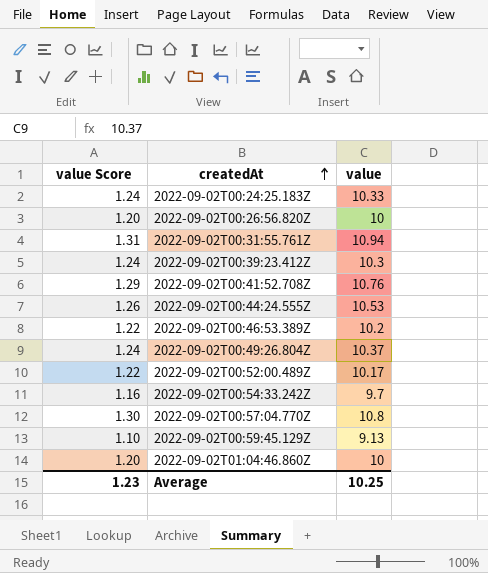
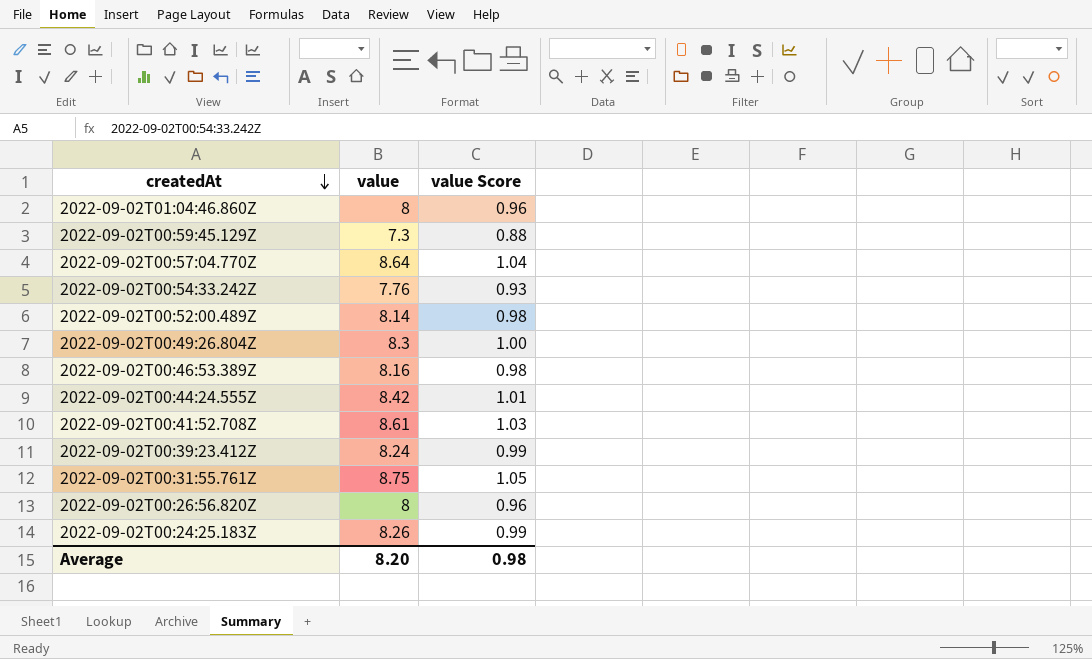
row order: createdAt ascending -> createdAt descending
column value Score | position: 1 -> 3
2022-09-02T01:04:46.860Z | value: 10 -> 8
2022-09-02T01:04:46.860Z | value Score: 1.20 -> 0.96
2022-09-02T00:59:45.129Z | value: 9.13 -> 7.3
2022-09-02T00:59:45.129Z | value Score: 1.10 -> 0.88
2022-09-02T00:57:04.770Z | value: 10.8 -> 8.64
2022-09-02T00:57:04.770Z | value Score: 1.30 -> 1.04
2022-09-02T00:54:33.242Z | value: 9.7 -> 7.76
2022-09-02T00:54:33.242Z | value Score: 1.16 -> 0.93
2022-09-02T00:52:00.489Z | value: 10.17 -> 8.14
2022-09-02T00:52:00.489Z | value Score: 1.22 -> 0.98
2022-09-02T00:49:26.804Z | value: 10.37 -> 8.3
2022-09-02T00:49:26.804Z | value Score: 1.24 -> 1.00
2022-09-02T00:46:53.389Z | value: 10.2 -> 8.16
2022-09-02T00:46:53.389Z | value Score: 1.22 -> 0.98
2022-09-02T00:44:24.555Z | value: 10.53 -> 8.42
2022-09-02T00:44:24.555Z | value Score: 1.26 -> 1.01
2022-09-02T00:41:52.708Z | value: 10.76 -> 8.61
2022-09-02T00:41:52.708Z | value Score: 1.29 -> 1.03
2022-09-02T00:39:23.412Z | value: 10.3 -> 8.24
2022-09-02T00:39:23.412Z | value Score: 1.24 -> 0.99
2022-09-02T00:31:55.761Z | value: 10.94 -> 8.75
2022-09-02T00:31:55.761Z | value Score: 1.31 -> 1.05
2022-09-02T00:26:56.820Z | value: 10 -> 8
2022-09-02T00:26:56.820Z | value Score: 1.20 -> 0.96
2022-09-02T00:24:25.183Z | value: 10.33 -> 8.26
2022-09-02T00:24:25.183Z | value Score: 1.24 -> 0.99
Average | value: 10.25 -> 8.20
Average | value Score: 1.23 -> 0.98

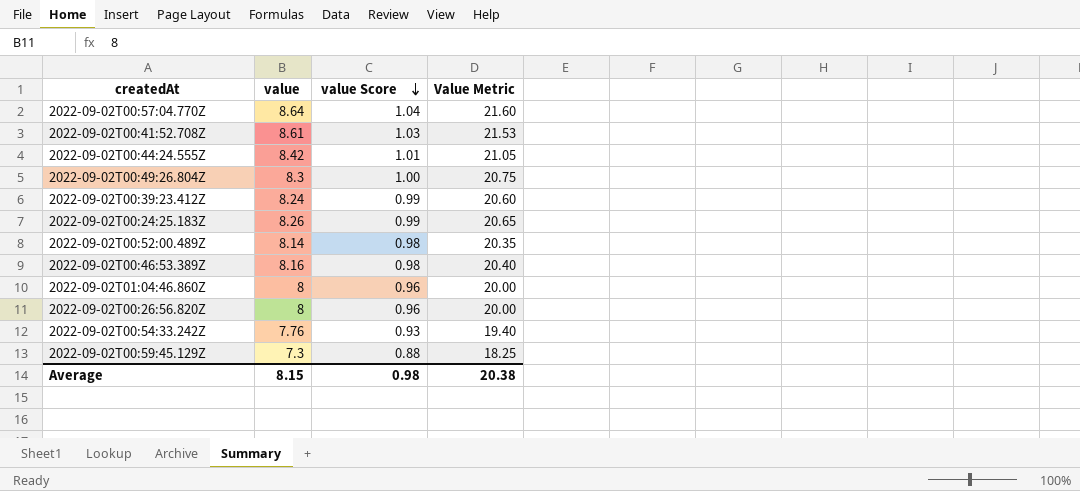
row order: createdAt descending -> value Score descending
column Value Metric | formula: none -> [value] * 2.5
row 2022-09-02T00:31:55.761Z: 8.75 | 1.05 -> none
Average | value: 8.20 -> 8.15

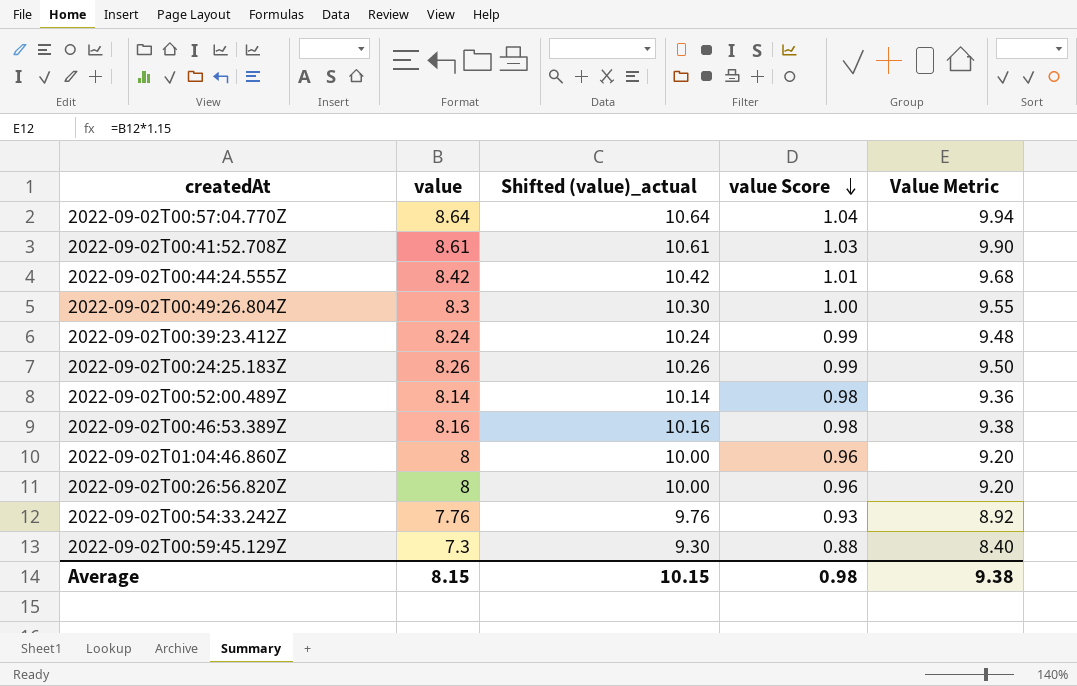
column Shifted (value)_actual | formula: none -> [value] + 2
column Value Metric | formula: [value] * 2.5 -> [value] * 1.15
Average | Value Metric: 20.38 -> 9.38

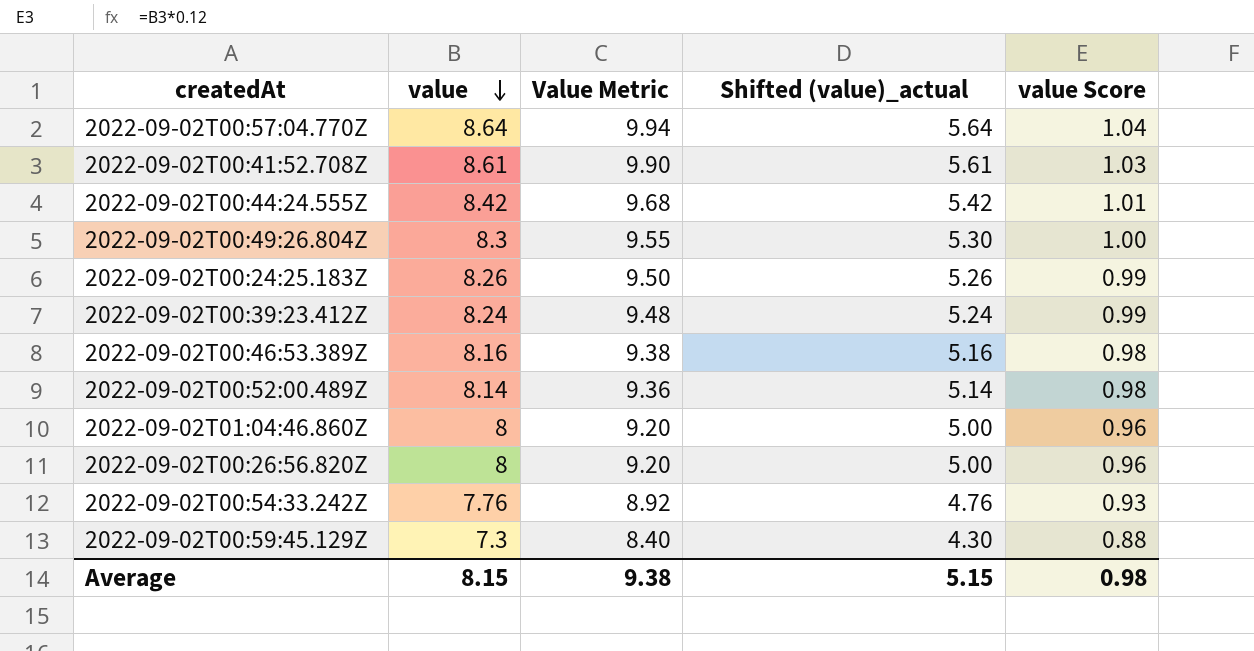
row order: value Score descending -> value descending
column Value Metric | position: 5 -> 3
column Shifted (value)_actual | formula: [value] + 2 -> [value] - 3
Average | Shifted (value)_actual: 10.15 -> 5.15

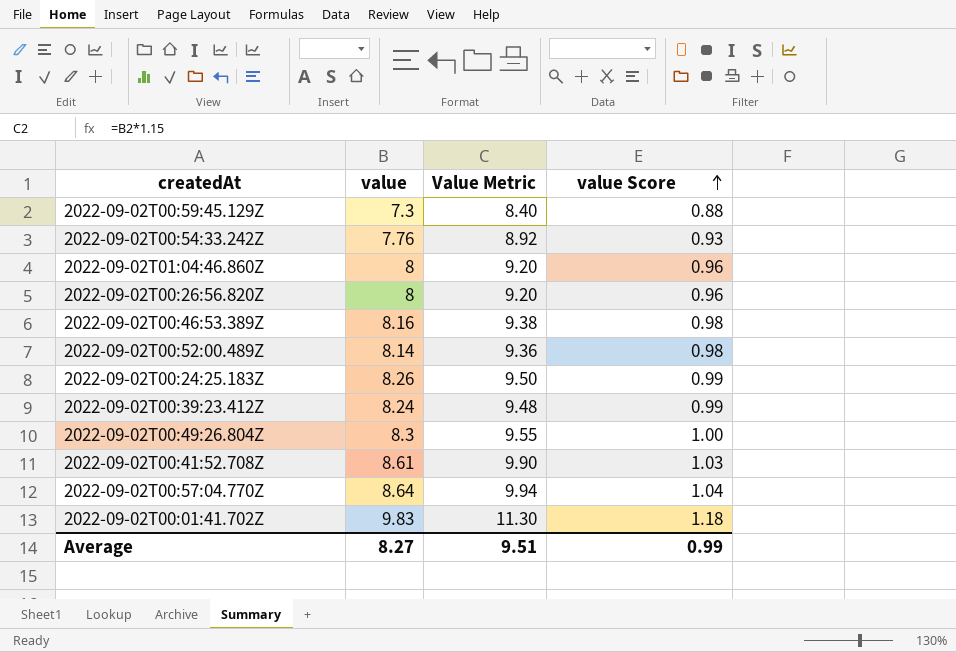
row order: value descending -> value Score ascending
column Shifted (value)_actual | formula: [value] - 3 -> none
row 2022-09-02T00:44:24.555Z: 8.42 | 9.68 | 5.42 | 1.01 -> none
row 2022-09-02T00:01:41.702Z: none -> 9.83 | 11.30 | 1.18
Average | value: 8.15 -> 8.27
Average | Value Metric: 9.38 -> 9.51
Average | value Score: 0.98 -> 0.99

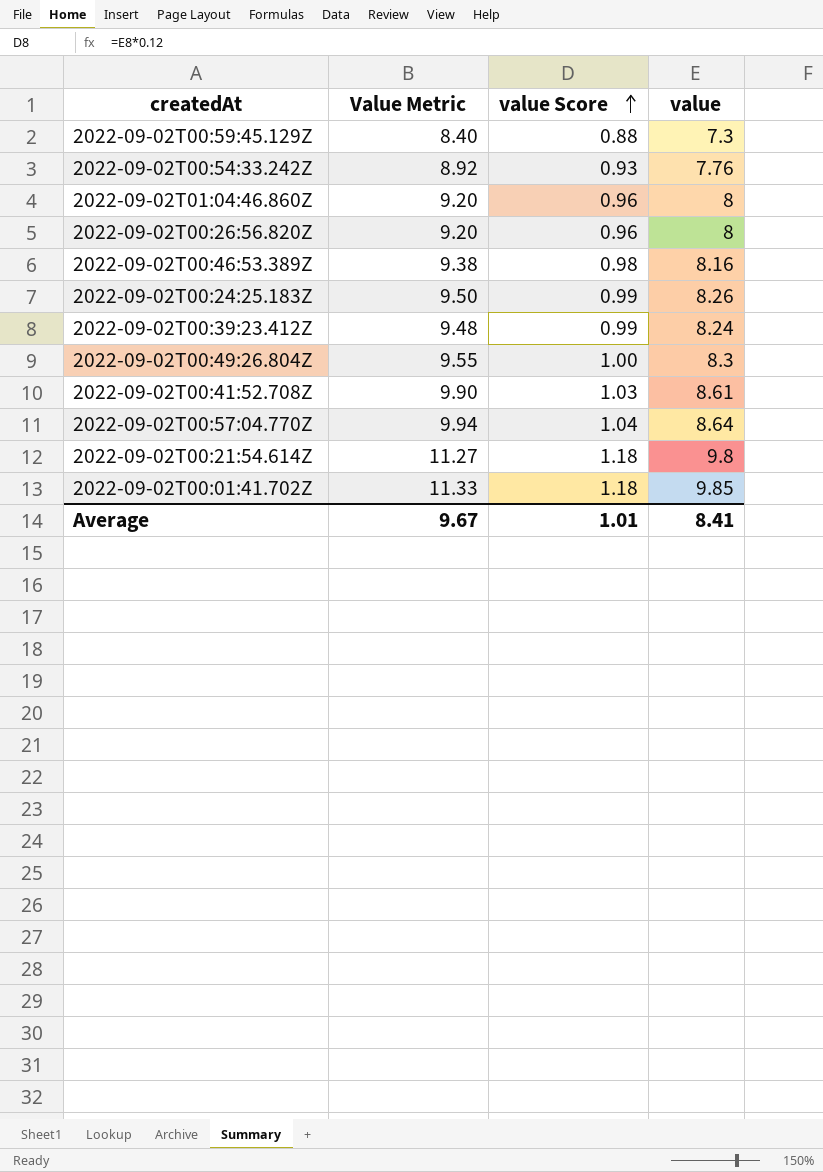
column value | position: 2 -> 4
row 2022-09-02T00:52:00.489Z: 8.14 | 9.36 | 0.98 -> none
row 2022-09-02T00:21:54.614Z: none -> 11.27 | 1.18 | 9.8
2022-09-02T00:01:41.702Z | Value Metric: 11.30 -> 11.33
2022-09-02T00:01:41.702Z | value: 9.83 -> 9.85
Average | Value Metric: 9.51 -> 9.67
Average | value Score: 0.99 -> 1.01
Average | value: 8.27 -> 8.41

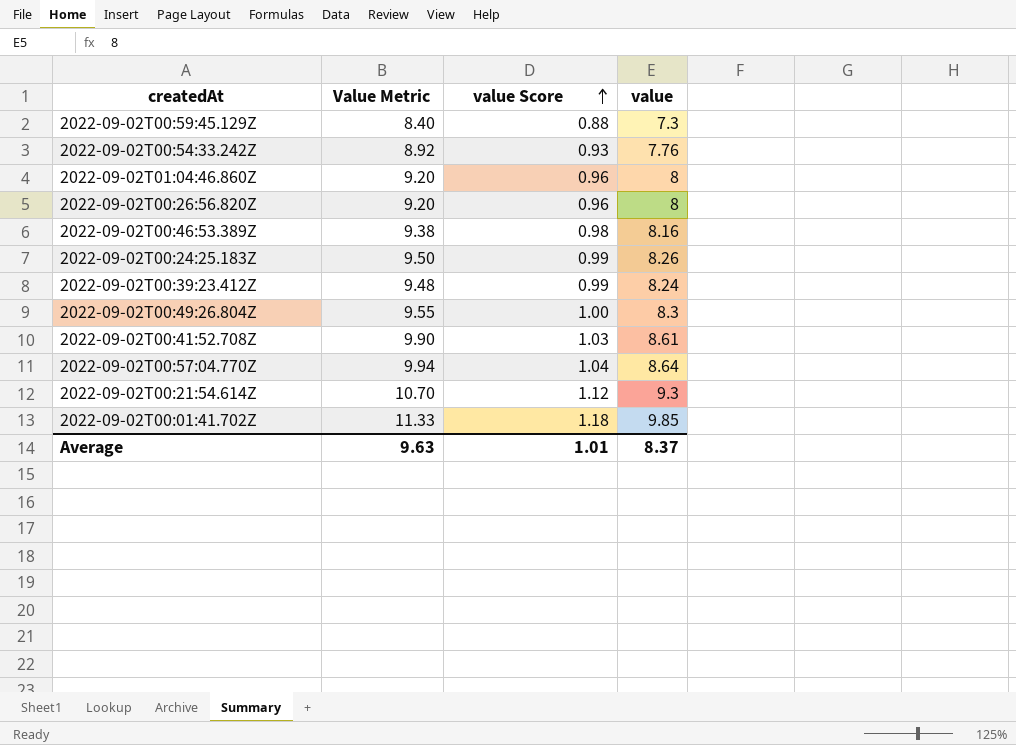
2022-09-02T00:21:54.614Z | Value Metric: 11.27 -> 10.70
2022-09-02T00:21:54.614Z | value Score: 1.18 -> 1.12
2022-09-02T00:21:54.614Z | value: 9.8 -> 9.3
Average | Value Metric: 9.67 -> 9.63
Average | value: 8.41 -> 8.37

